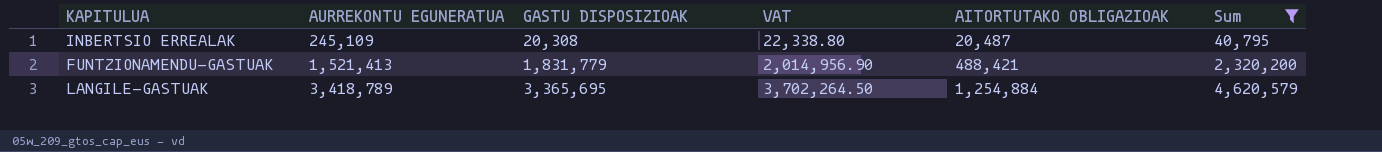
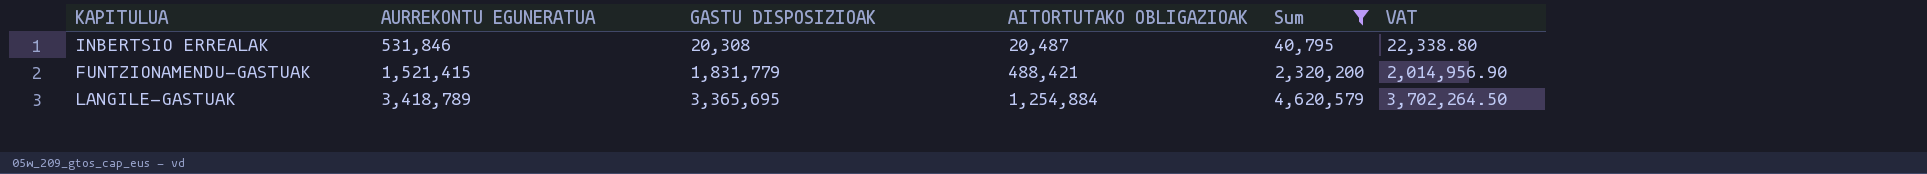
column VAT | position: 4 -> 6
INBERTSIO ERREALAK | AURREKONTU EGUNERATUA: 245,109 -> 531,846
FUNTZIONAMENDU-GASTUAK | AURREKONTU EGUNERATUA: 1,521,413 -> 1,521,415

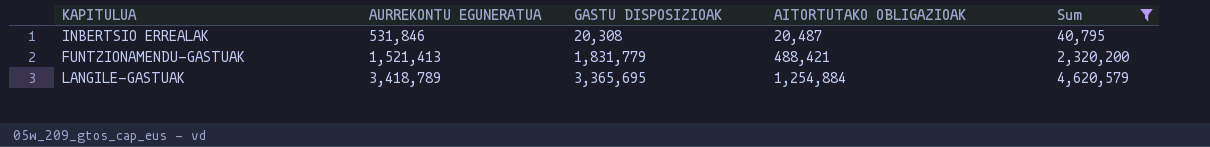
column VAT | formula: [GASTU DISPOSIZIOAK] * 1.1 -> none
FUNTZIONAMENDU-GASTUAK | AURREKONTU EGUNERATUA: 1,521,415 -> 1,521,413

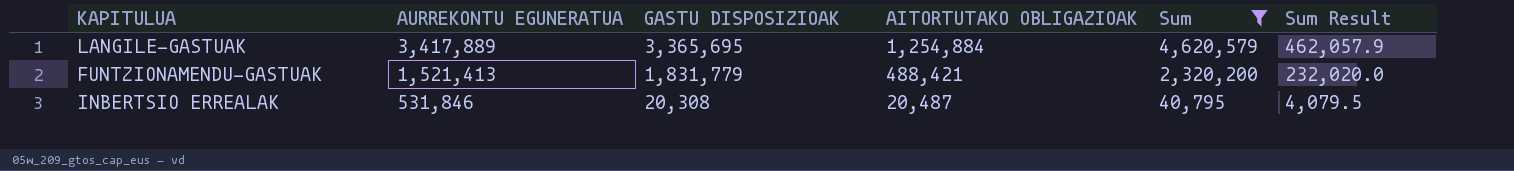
row order: AURREKONTU EGUNERATUA ascending -> AURREKONTU EGUNERATUA descending
column Sum Result | formula: none -> [Sum] * 0.1
LANGILE-GASTUAK | AURREKONTU EGUNERATUA: 3,418,789 -> 3,417,889

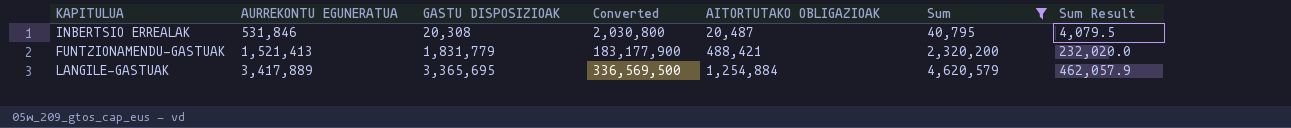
row order: AURREKONTU EGUNERATUA descending -> AURREKONTU EGUNERATUA ascending
column Converted | formula: none -> [GASTU DISPOSIZIOAK] * 100

